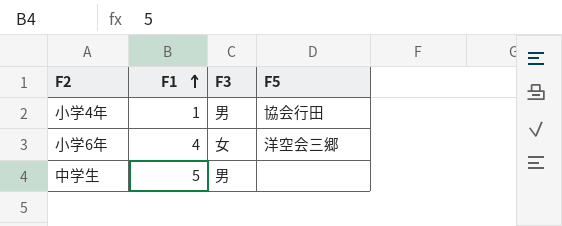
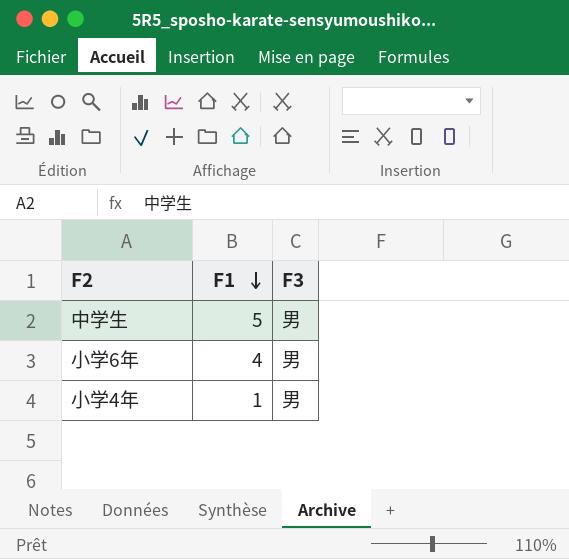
row order: F1 ascending -> F1 descending
column F5 | position: 4 -> none
小学6年 | F3: 女 -> 男

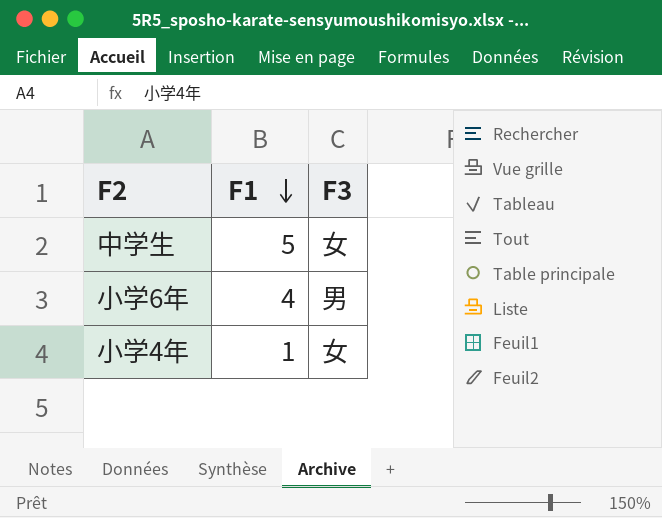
中学生 | F3: 男 -> 女
小学4年 | F3: 男 -> 女

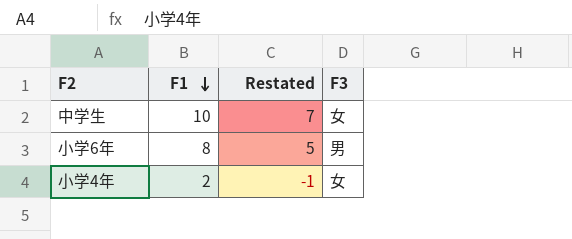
column Restated | formula: none -> [F1] - 3
中学生 | F1: 5 -> 10
小学6年 | F1: 4 -> 8
小学4年 | F1: 1 -> 2

